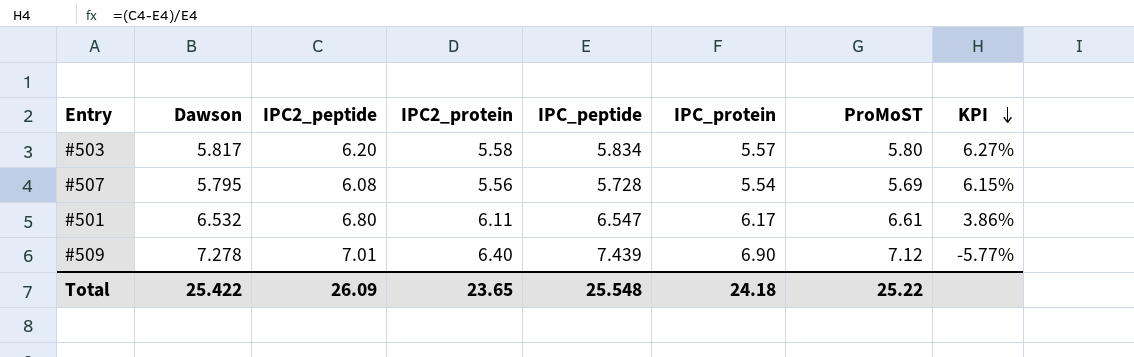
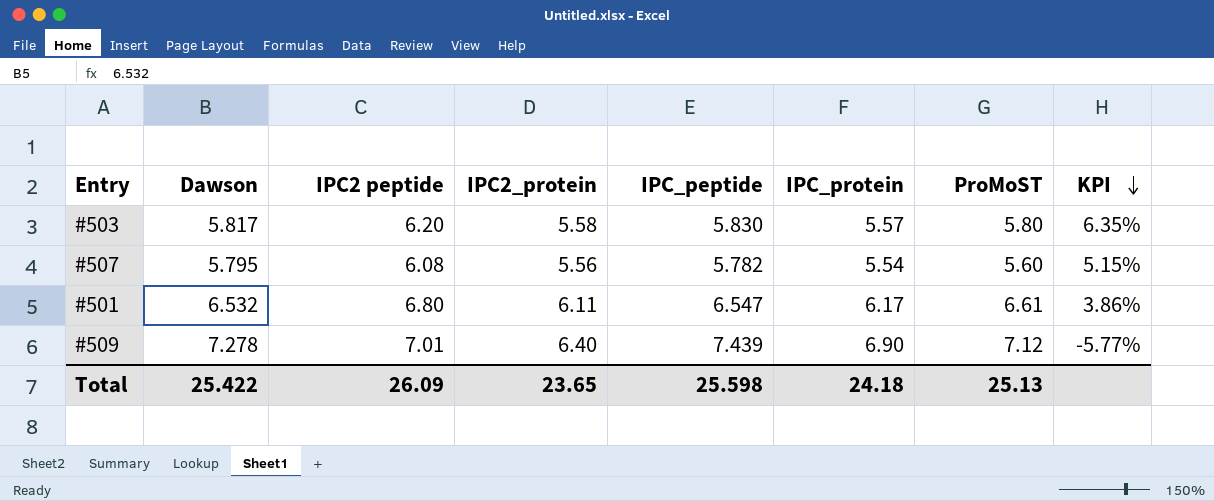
column name: IPC2_peptide -> IPC2 peptide
#503 | IPC_peptide: 5.834 -> 5.830
#503 | KPI: 6.27% -> 6.35%
#507 | IPC_peptide: 5.728 -> 5.782
#507 | ProMoST: 5.69 -> 5.60
#507 | KPI: 6.15% -> 5.15%
Total | IPC_peptide: 25.548 -> 25.598
Total | ProMoST: 25.22 -> 25.13

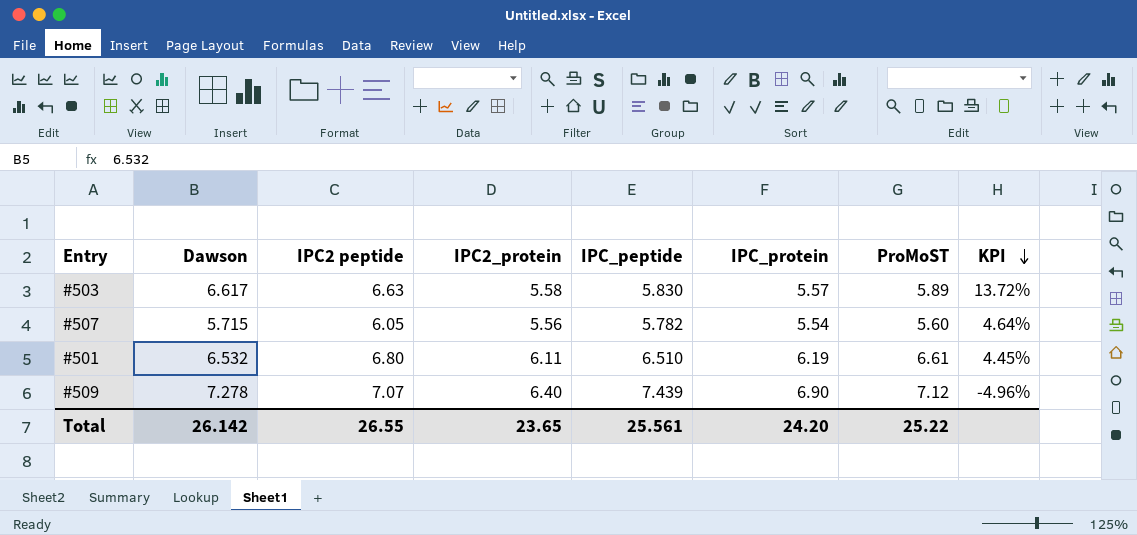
#503 | Dawson: 5.817 -> 6.617
#503 | IPC2 peptide: 6.20 -> 6.63
#503 | ProMoST: 5.80 -> 5.89
#503 | KPI: 6.35% -> 13.72%
#507 | Dawson: 5.795 -> 5.715
#507 | IPC2 peptide: 6.08 -> 6.05
#507 | KPI: 5.15% -> 4.64%
#501 | IPC_peptide: 6.547 -> 6.510
#501 | IPC_protein: 6.17 -> 6.19
#501 | KPI: 3.86% -> 4.45%
#509 | IPC2 peptide: 7.01 -> 7.07
#509 | KPI: -5.77% -> -4.96%
Total | Dawson: 25.422 -> 26.142
Total | IPC2 peptide: 26.09 -> 26.55
Total | IPC_peptide: 25.598 -> 25.561
Total | IPC_protein: 24.18 -> 24.20
Total | ProMoST: 25.13 -> 25.22

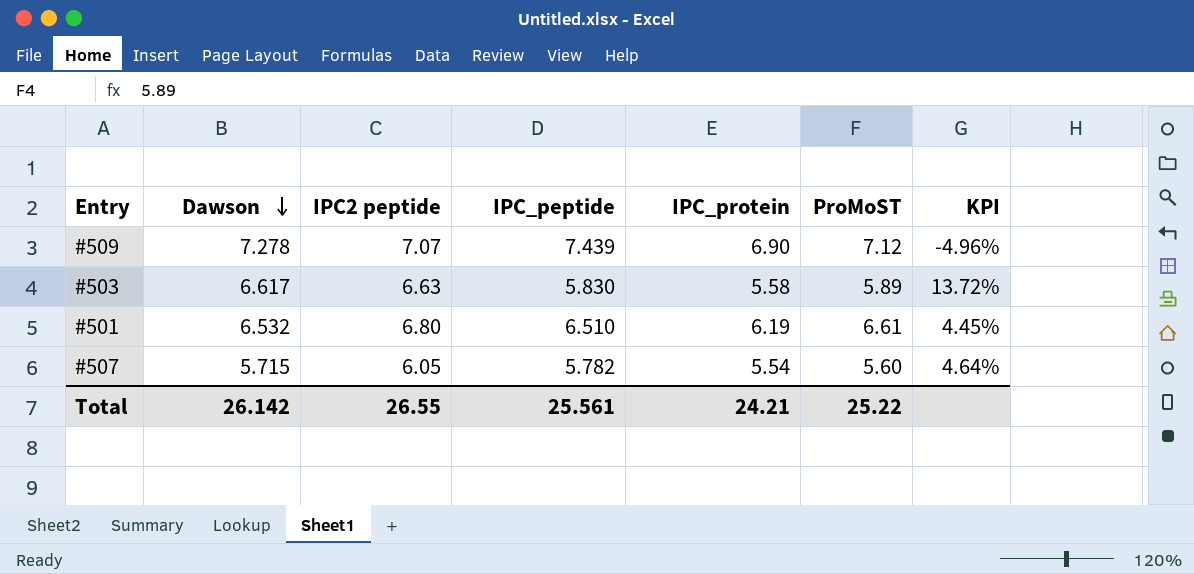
row order: KPI descending -> Dawson descending
column IPC2_protein | position: 4 -> none
#503 | IPC_protein: 5.57 -> 5.58
Total | IPC_protein: 24.20 -> 24.21

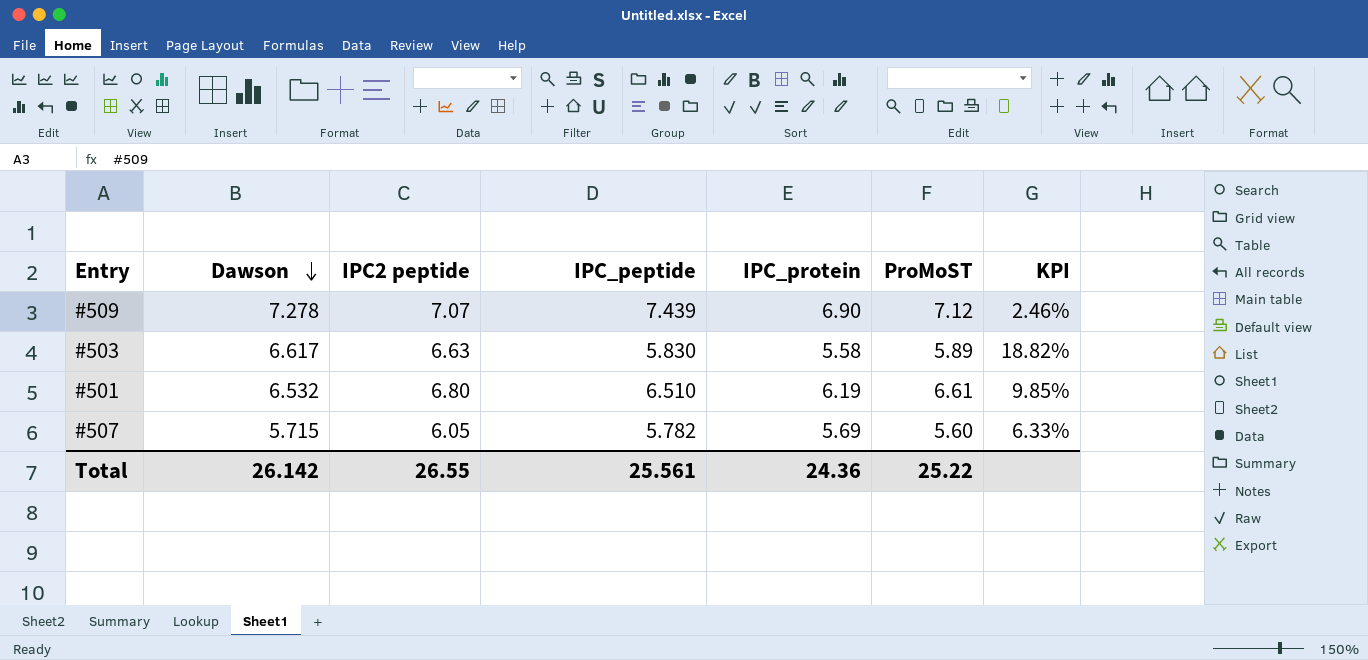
column KPI | formula: ([IPC2 peptide] - [IPC_peptide]) / [IPC_peptide] -> ([IPC2 peptide] - [IPC_protein]) / [IPC_protein]
#507 | IPC_protein: 5.54 -> 5.69
Total | IPC_protein: 24.21 -> 24.36

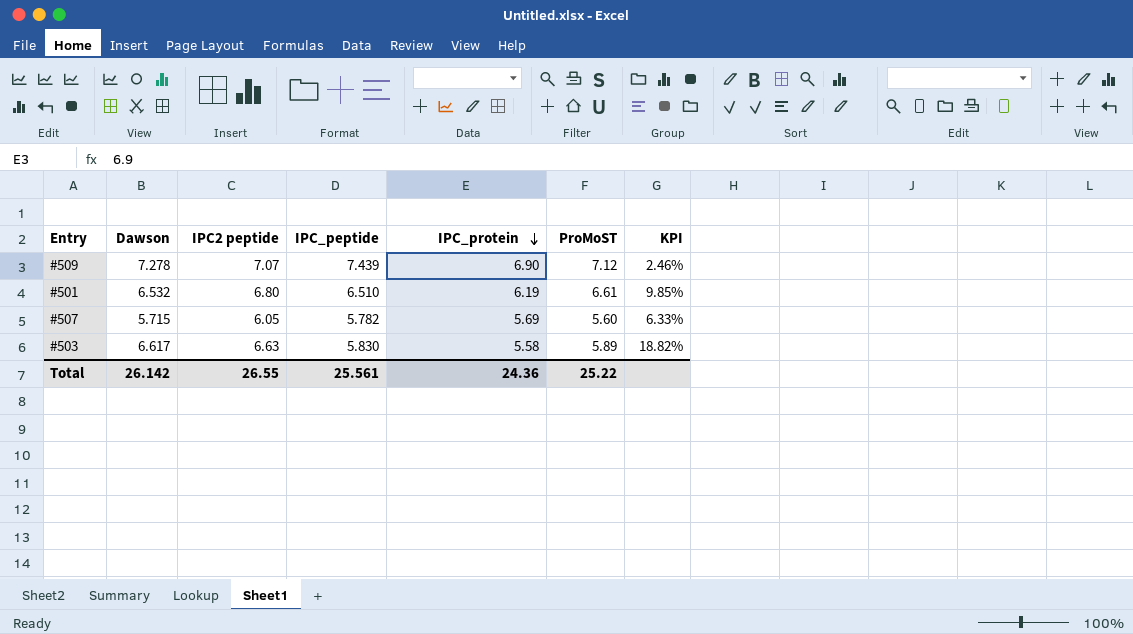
row order: Dawson descending -> IPC_protein descending

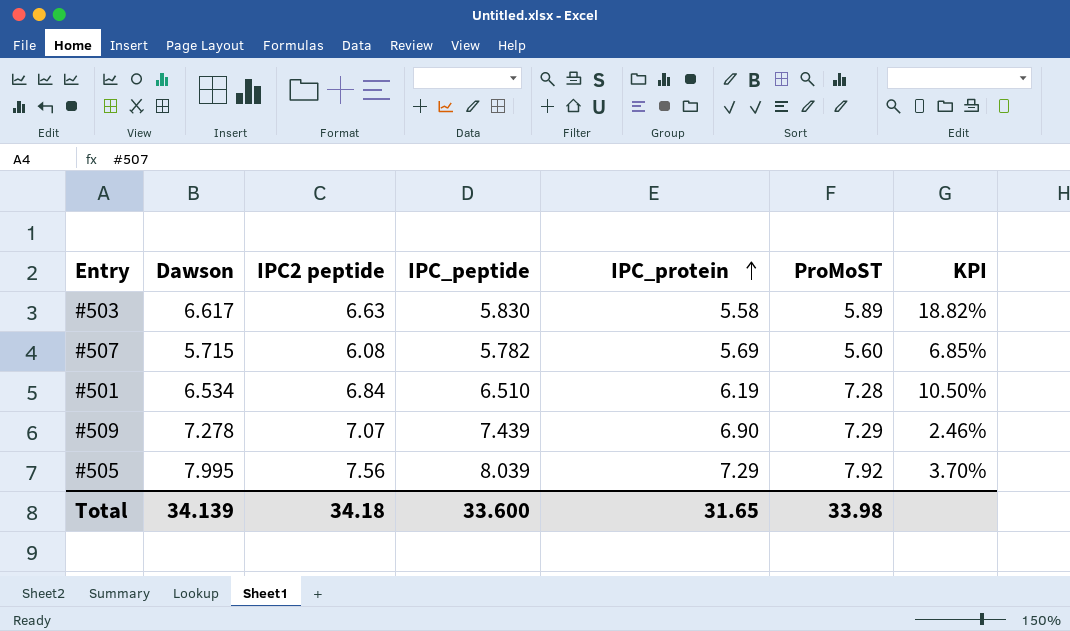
row order: IPC_protein descending -> IPC_protein ascending
#507 | IPC2 peptide: 6.05 -> 6.08
#507 | KPI: 6.33% -> 6.85%
#501 | Dawson: 6.532 -> 6.534
#501 | IPC2 peptide: 6.80 -> 6.84
#501 | ProMoST: 6.61 -> 7.28
#501 | KPI: 9.85% -> 10.50%
#509 | ProMoST: 7.12 -> 7.29
row #505: none -> 7.995 | 7.56 | 8.039 | 7.29 | 7.92 | 3.70%
Total | Dawson: 26.142 -> 34.139
Total | IPC2 peptide: 26.55 -> 34.18
Total | IPC_peptide: 25.561 -> 33.600
Total | IPC_protein: 24.36 -> 31.65
Total | ProMoST: 25.22 -> 33.98

